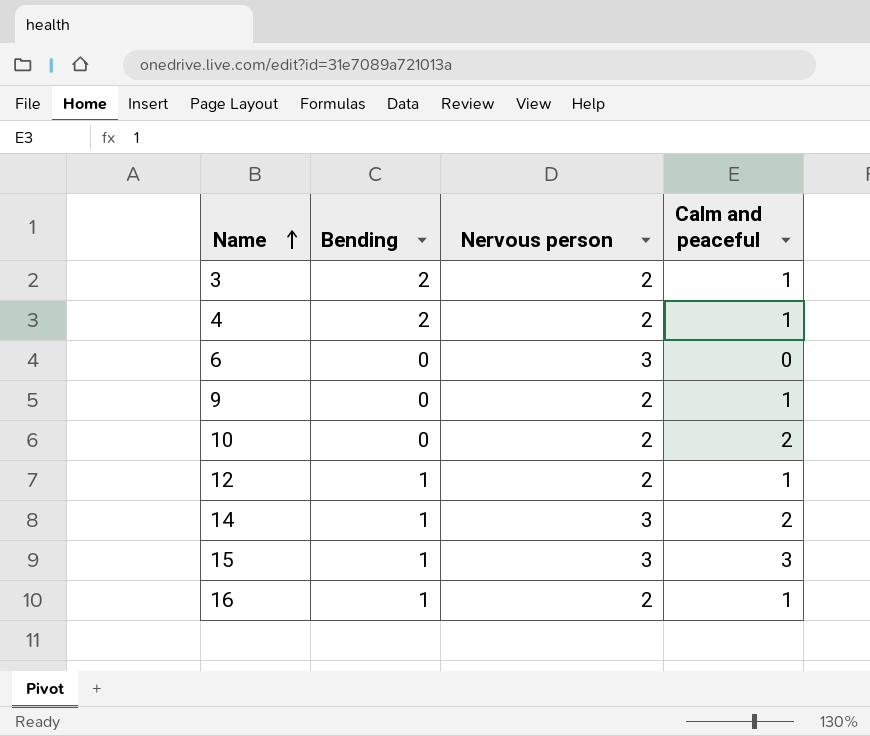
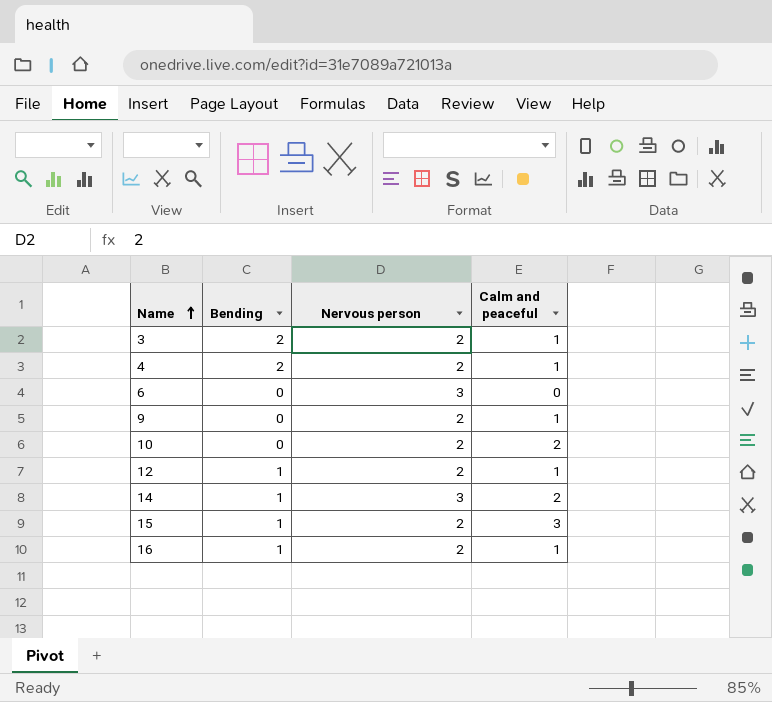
15 | Nervous person: 3 -> 2

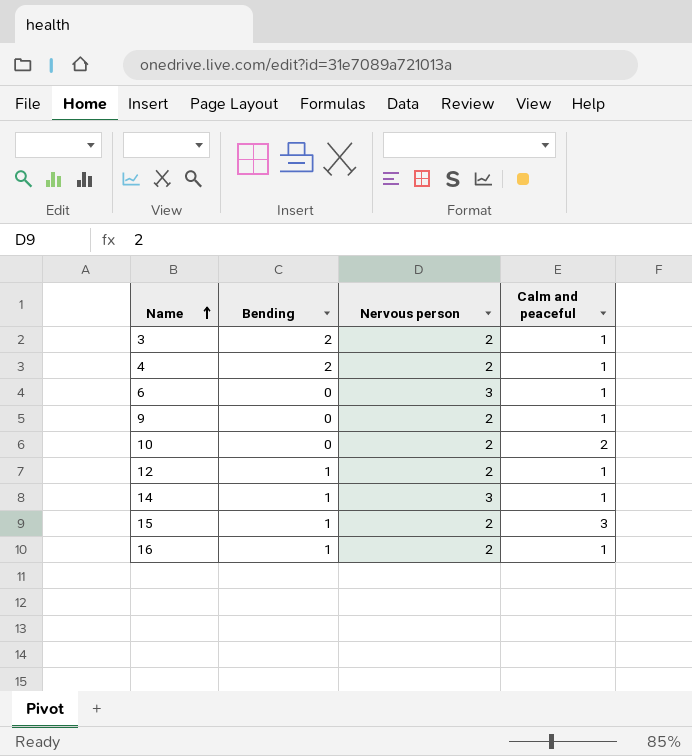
6 | Calm and peaceful: 0 -> 1
14 | Calm and peaceful: 2 -> 1

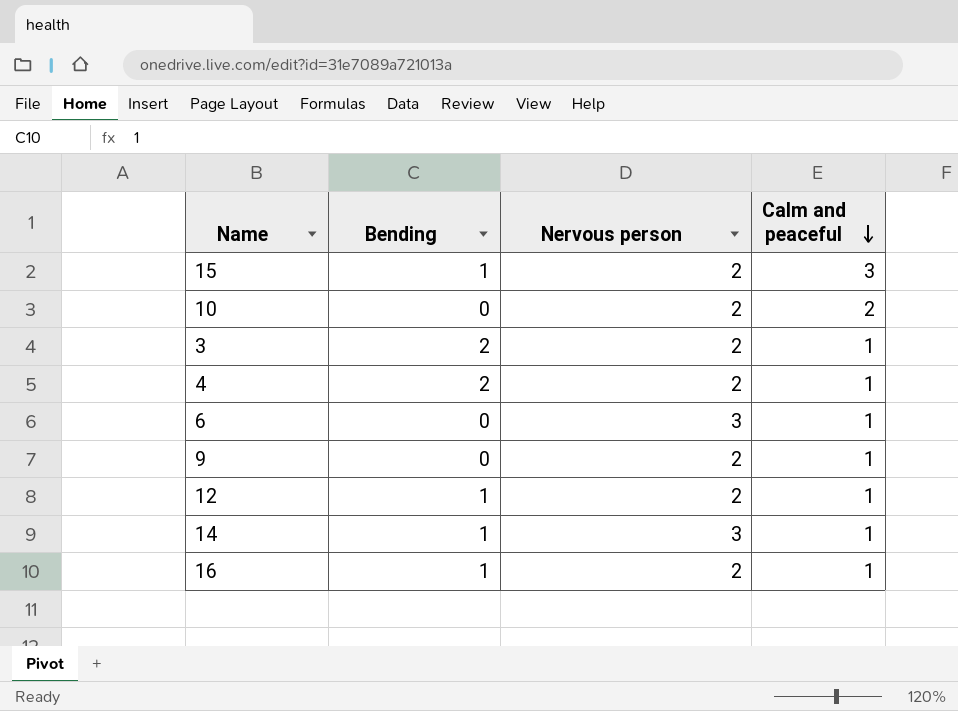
row order: Name ascending -> Calm and peaceful descending

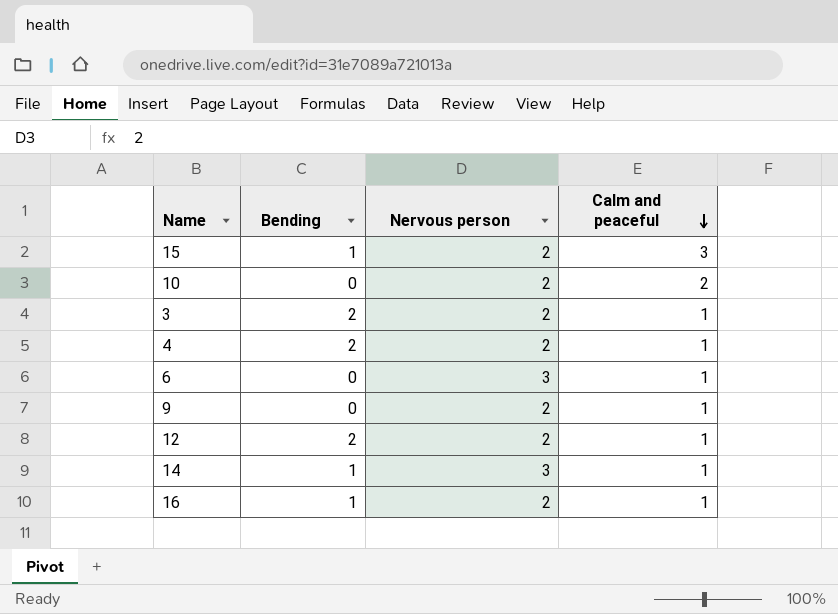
12 | Bending: 1 -> 2

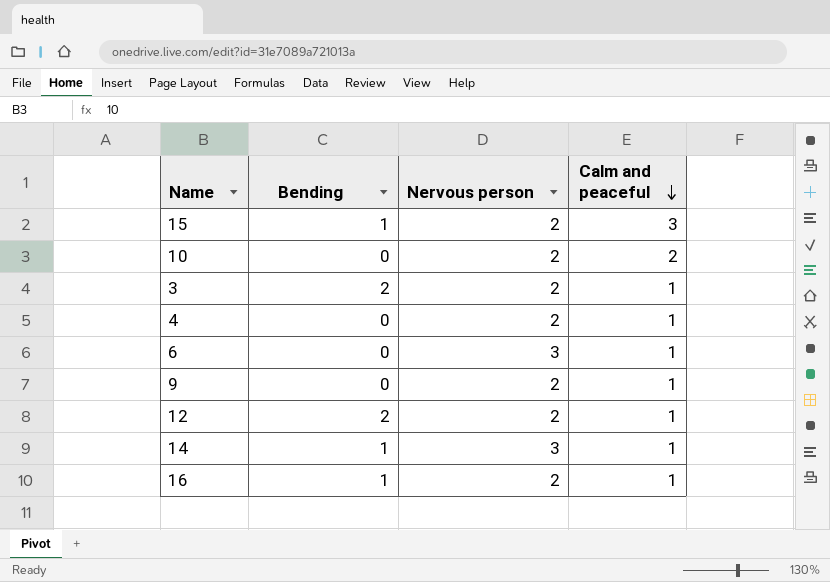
4 | Bending: 2 -> 0

